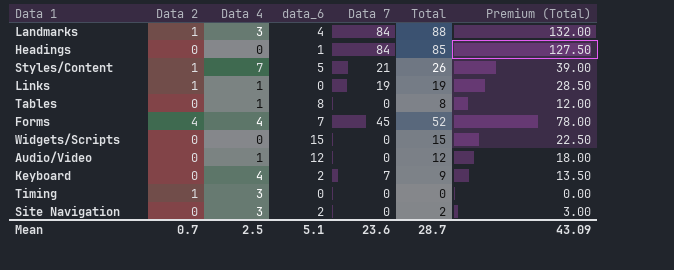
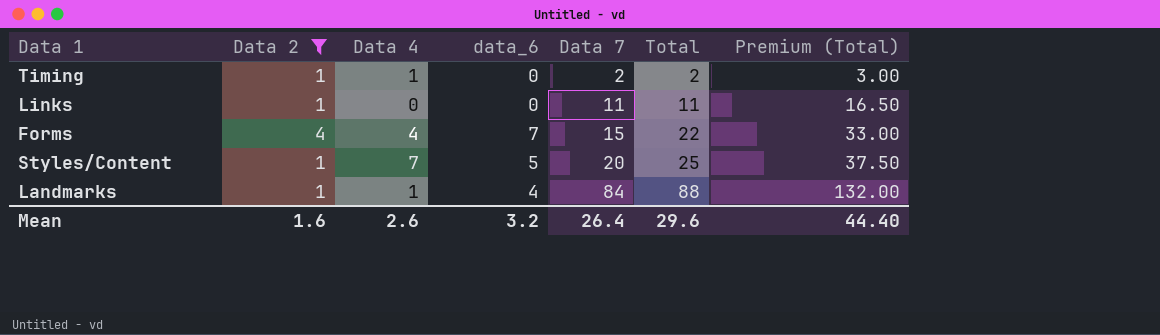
filter: none -> Data 2 != 0
row order: none -> Data 7 ascending
Timing | Data 4: 3 -> 1
Timing | Data 7: 0 -> 2
Timing | Total: 0 -> 2
Timing | Premium (Total): 0.00 -> 3.00
Links | Data 4: 1 -> 0
Links | Data 7: 19 -> 11
Links | Total: 19 -> 11
Links | Premium (Total): 28.50 -> 16.50
Forms | Data 7: 45 -> 15
Forms | Total: 52 -> 22
Forms | Premium (Total): 78.00 -> 33.00
Styles/Content | Data 7: 21 -> 20
Styles/Content | Total: 26 -> 25
Styles/Content | Premium (Total): 39.00 -> 37.50
Landmarks | Data 4: 3 -> 1
Mean | Data 2: 0.7 -> 1.6
Mean | Data 4: 2.5 -> 2.6
Mean | data_6: 5.1 -> 3.2
Mean | Data 7: 23.6 -> 26.4
Mean | Total: 28.7 -> 29.6
Mean | Premium (Total): 43.09 -> 44.40

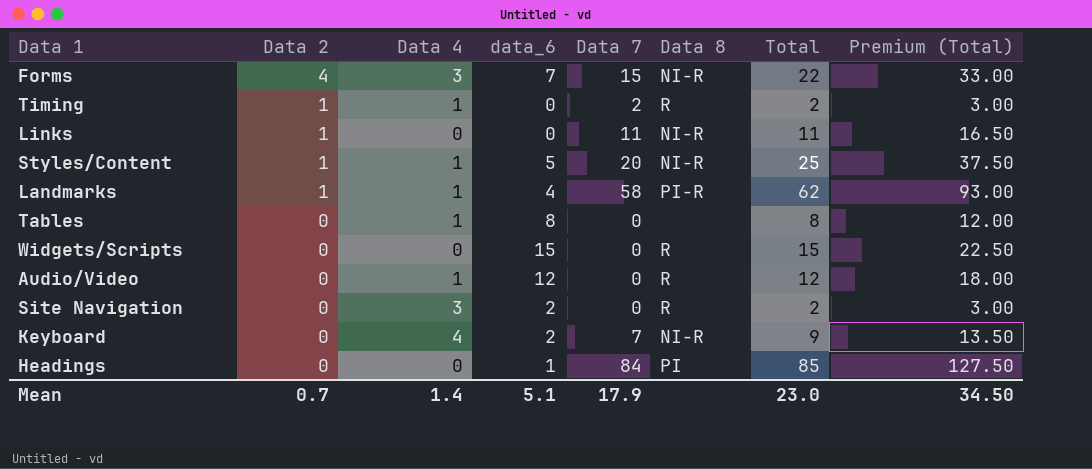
filter: Data 2 != 0 -> none
row order: Data 7 ascending -> Data 2 descending
column Data 8 | position: none -> 6
Forms | Data 4: 4 -> 3
Styles/Content | Data 4: 7 -> 1
Landmarks | Data 7: 84 -> 58
Landmarks | Total: 88 -> 62
Landmarks | Premium (Total): 132.00 -> 93.00
Mean | Data 2: 1.6 -> 0.7
Mean | Data 4: 2.6 -> 1.4
Mean | data_6: 3.2 -> 5.1
Mean | Data 7: 26.4 -> 17.9
Mean | Total: 29.6 -> 23.0
Mean | Premium (Total): 44.40 -> 34.50

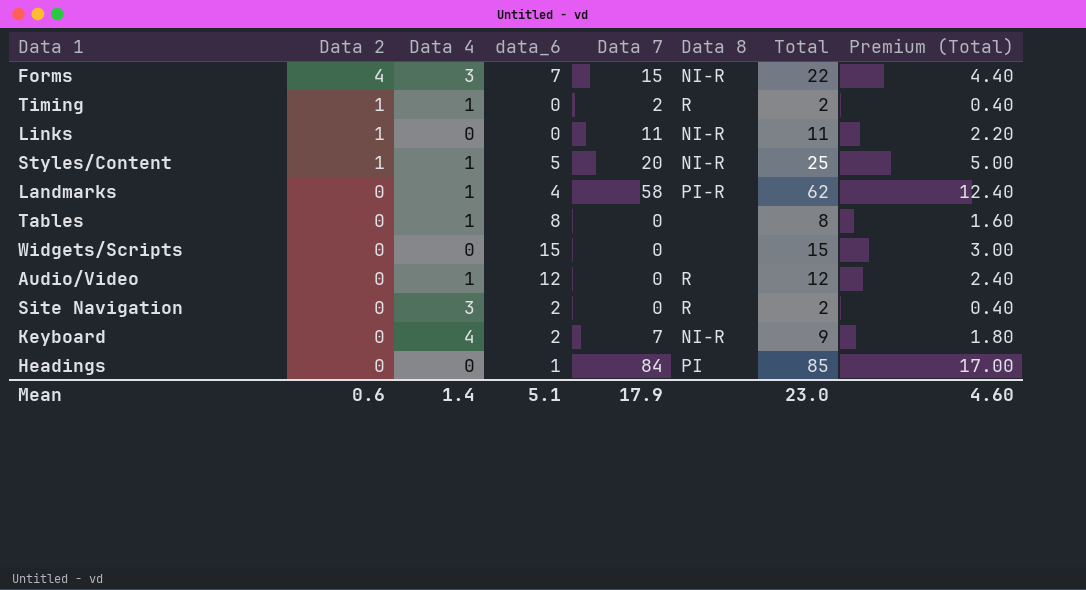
column Premium (Total) | formula: [Total] * 1.5 -> [Total] * 0.2
Landmarks | Data 2: 1 -> 0
Widgets/Scripts | Data 8: R -> none
Mean | Data 2: 0.7 -> 0.6
Mean | Premium (Total): 34.50 -> 4.60

